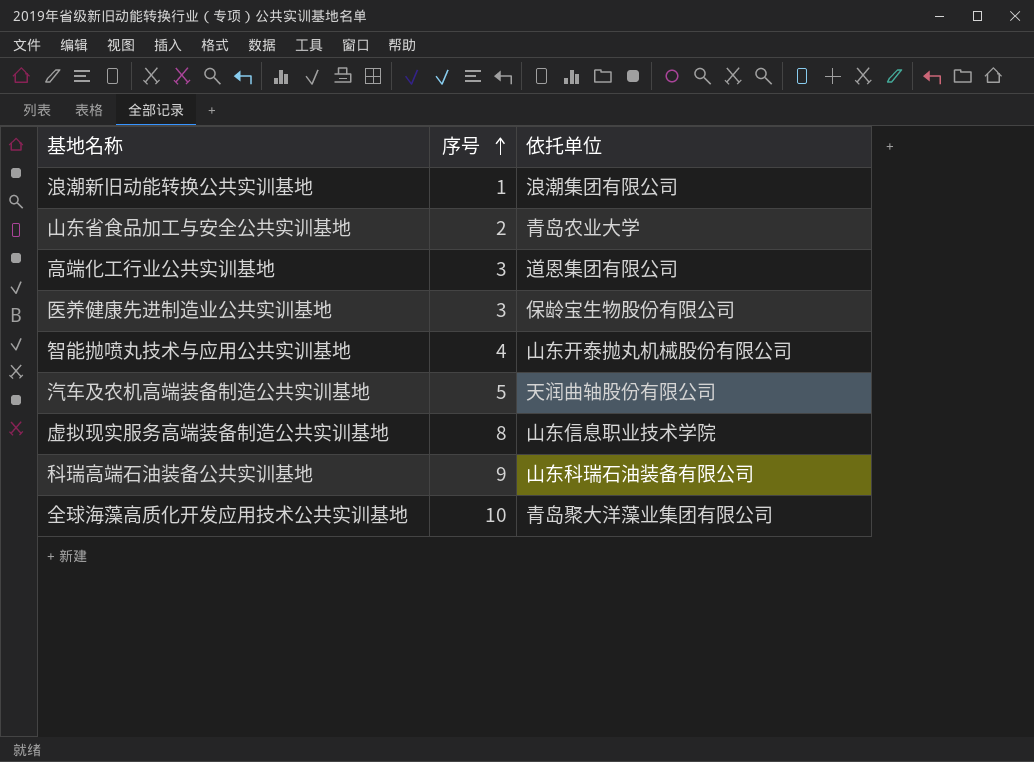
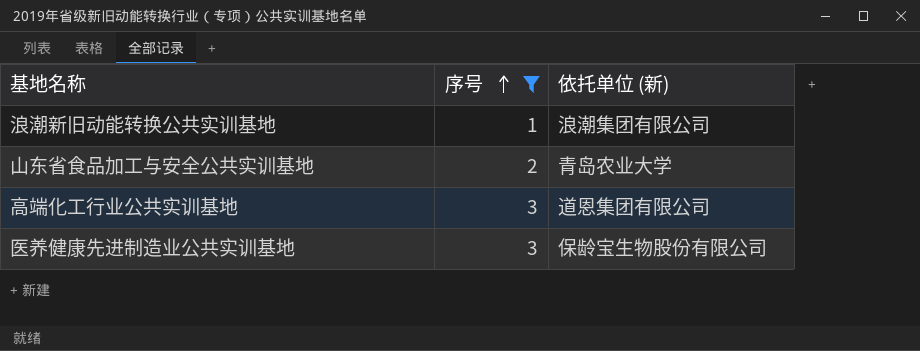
filter: none -> 序号 <= 3
column name: 依托单位 -> 依托单位 (新)

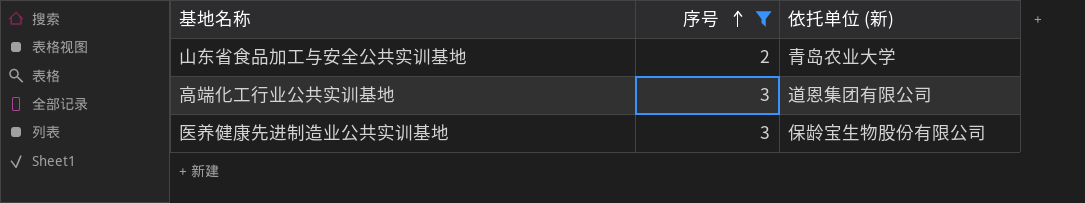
row 浪潮新旧动能转换公共实训基地: 1 | 浪潮集团有限公司 -> none

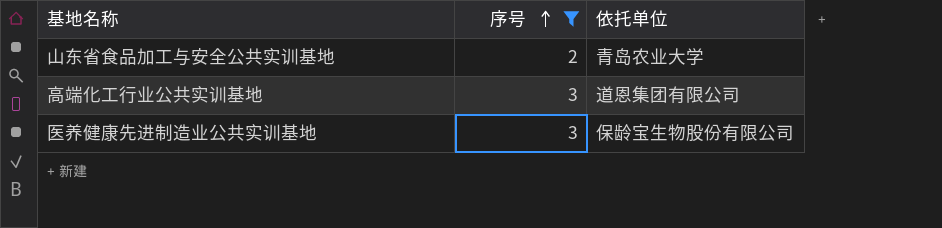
column name: 依托单位 (新) -> 依托单位

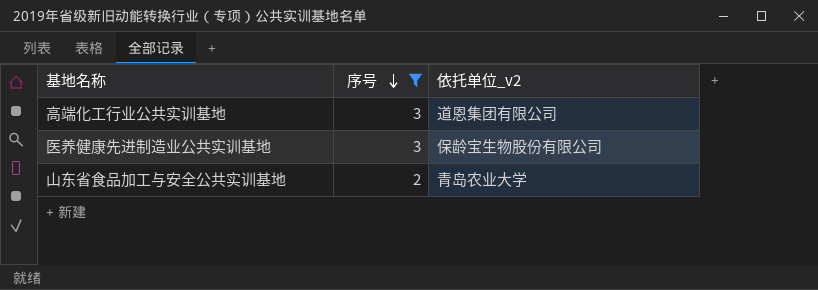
row order: 序号 ascending -> 序号 descending
column name: 依托单位 -> 依托单位_v2

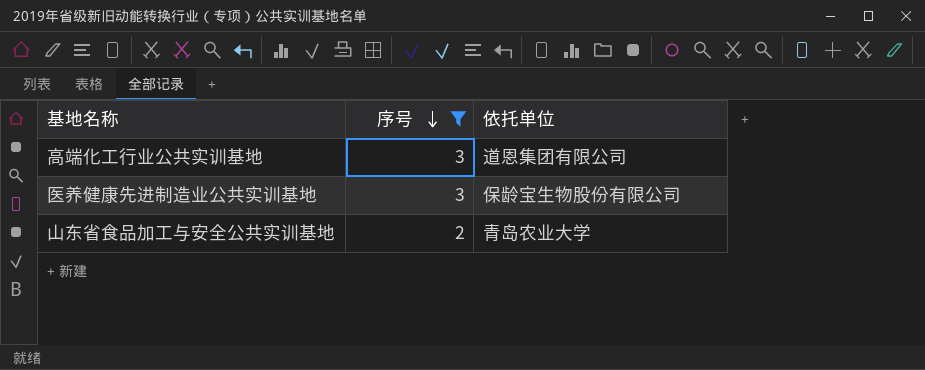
column name: 依托单位_v2 -> 依托单位

